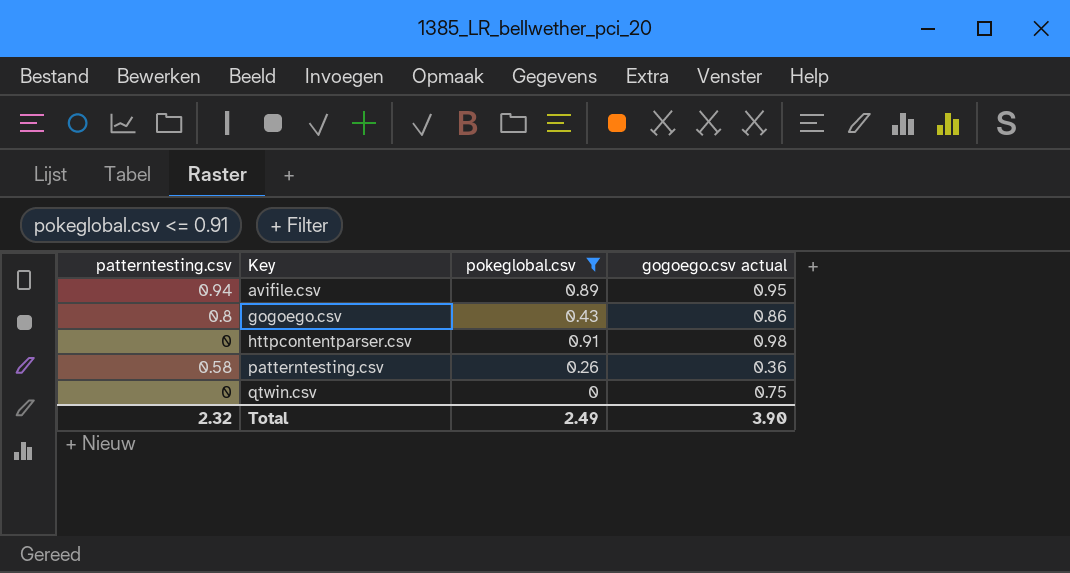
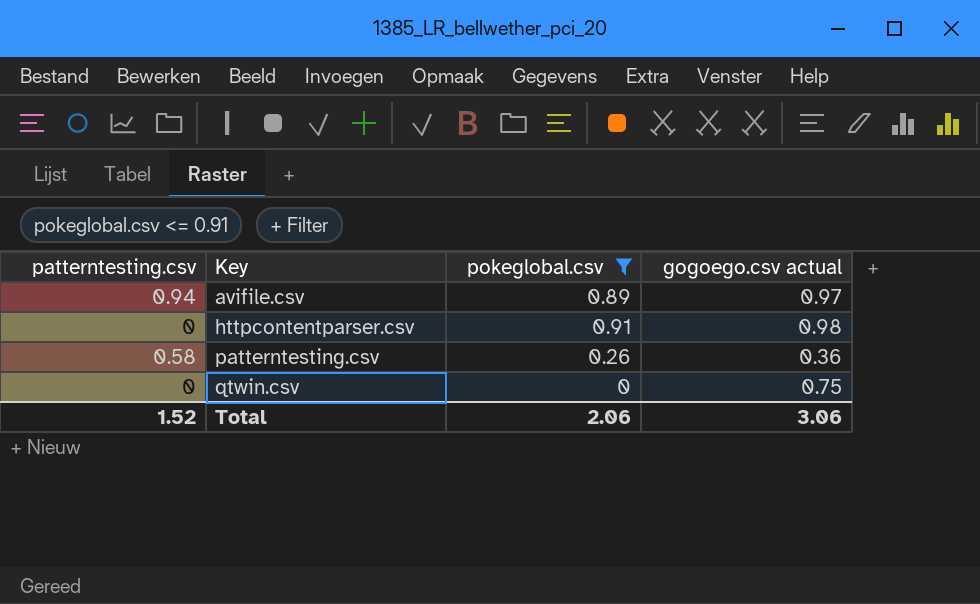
row gogoego.csv: 0.8 | 0.43 | 0.86 -> none
avifile.csv | gogoego.csv actual: 0.95 -> 0.97
Total | patterntesting.csv: 2.32 -> 1.52
Total | pokeglobal.csv: 2.49 -> 2.06
Total | gogoego.csv actual: 3.90 -> 3.06

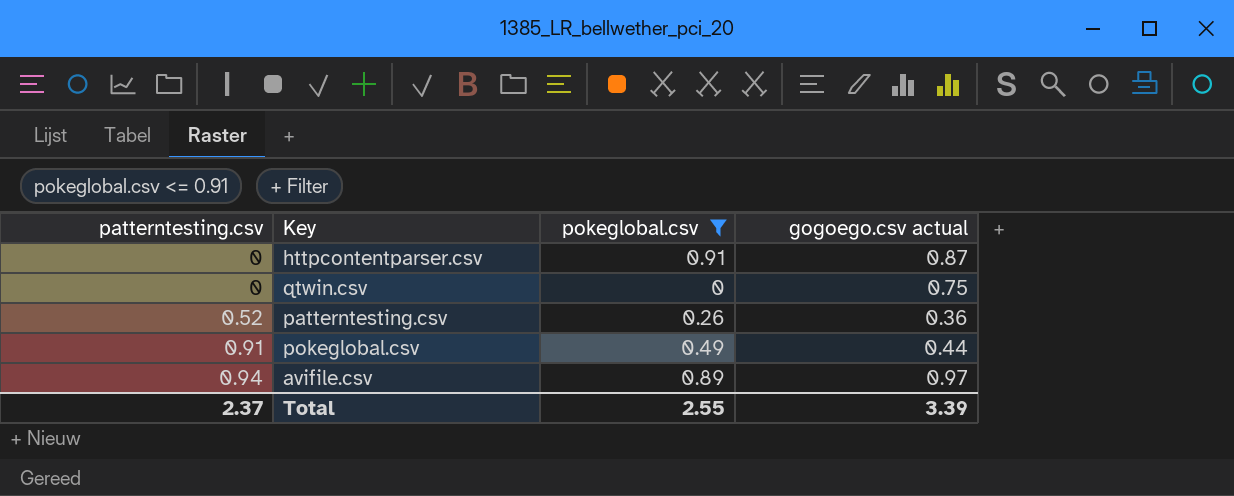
row order: Key ascending -> patterntesting.csv ascending
httpcontentparser.csv | gogoego.csv actual: 0.98 -> 0.87
patterntesting.csv | patterntesting.csv: 0.58 -> 0.52
row pokeglobal.csv: none -> 0.91 | 0.49 | 0.44
Total | patterntesting.csv: 1.52 -> 2.37
Total | pokeglobal.csv: 2.06 -> 2.55
Total | gogoego.csv actual: 3.06 -> 3.39

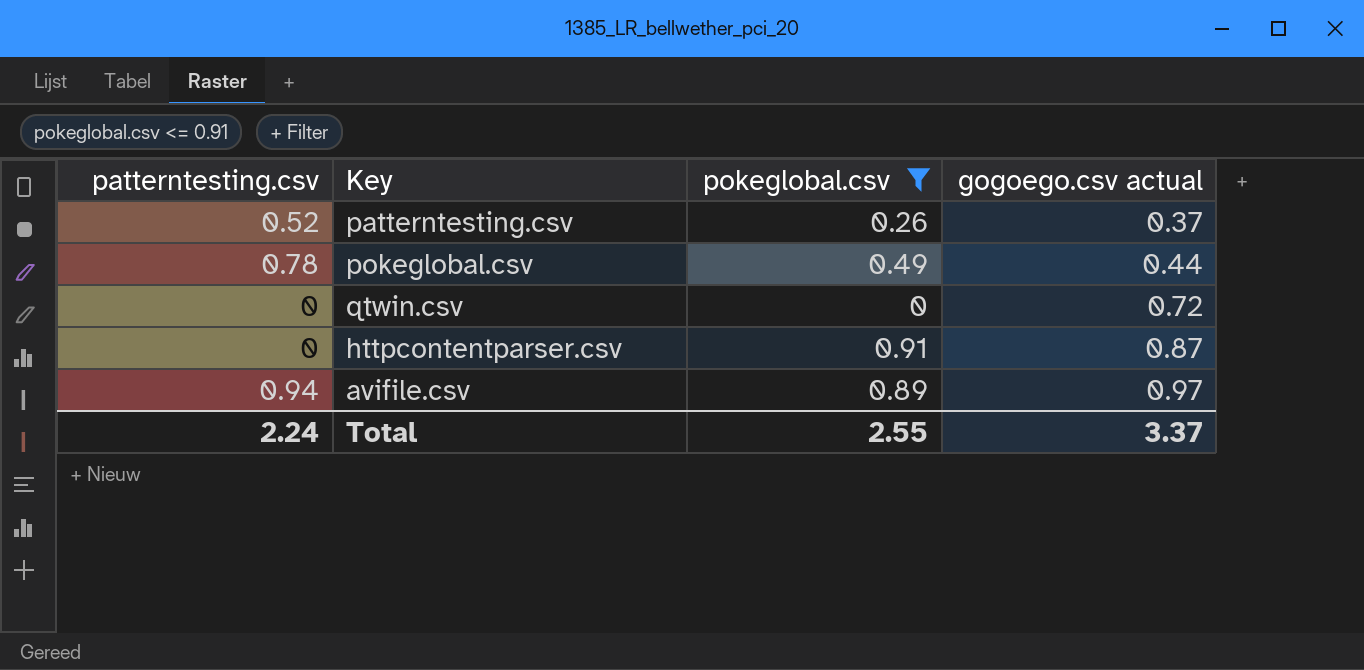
row order: patterntesting.csv ascending -> gogoego.csv actual ascending
patterntesting.csv | gogoego.csv actual: 0.36 -> 0.37
pokeglobal.csv | patterntesting.csv: 0.91 -> 0.78
qtwin.csv | gogoego.csv actual: 0.75 -> 0.72
Total | patterntesting.csv: 2.37 -> 2.24
Total | gogoego.csv actual: 3.39 -> 3.37

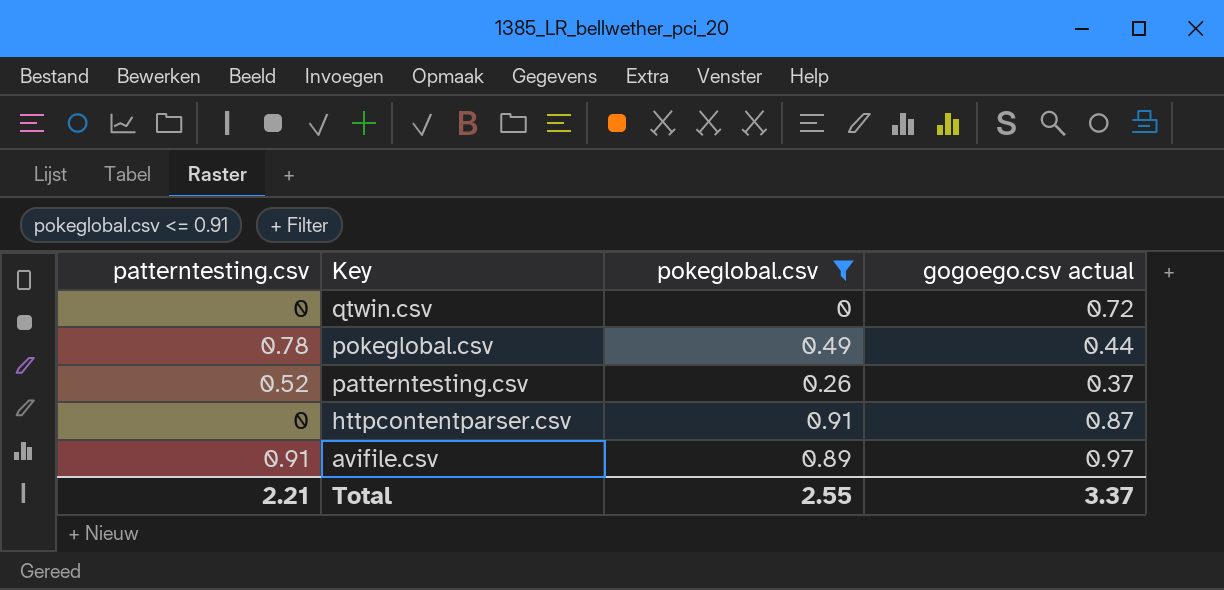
row order: gogoego.csv actual ascending -> Key descending
avifile.csv | patterntesting.csv: 0.94 -> 0.91
Total | patterntesting.csv: 2.24 -> 2.21

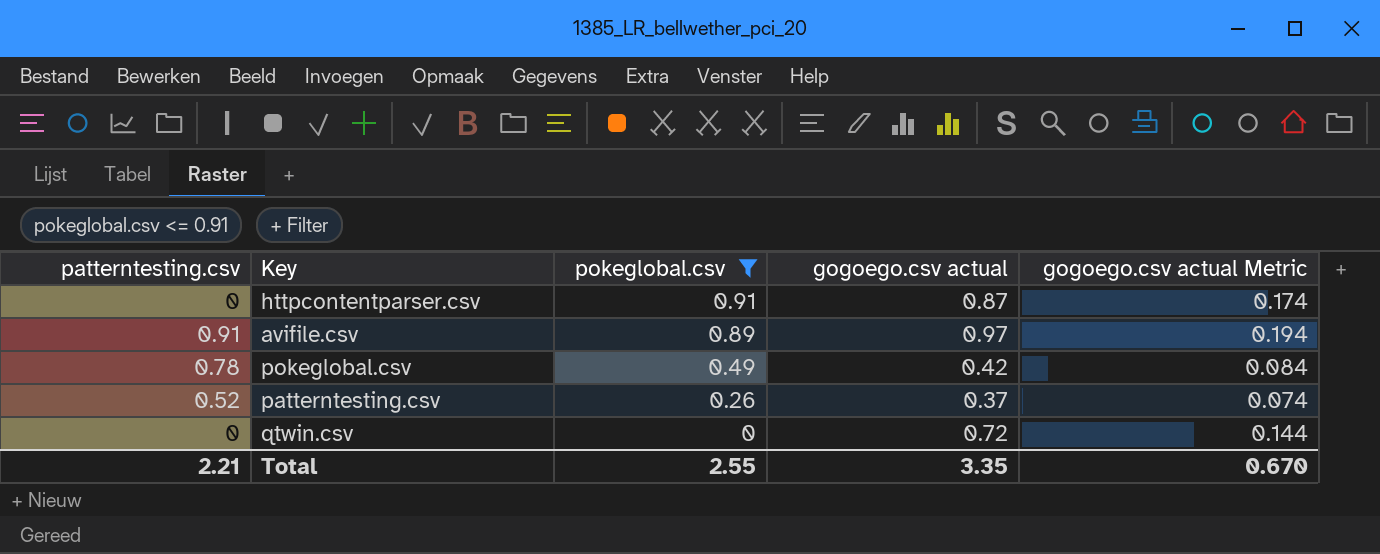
row order: Key descending -> pokeglobal.csv descending
column gogoego.csv actual Metric | formula: none -> [gogoego.csv actual] * 0.2
pokeglobal.csv | gogoego.csv actual: 0.44 -> 0.42
Total | gogoego.csv actual: 3.37 -> 3.35

